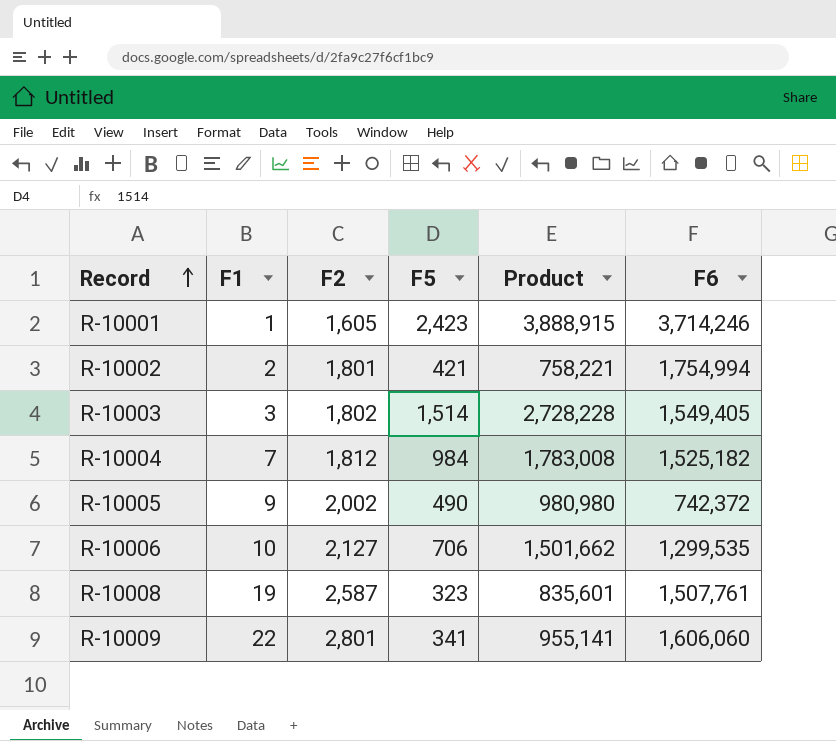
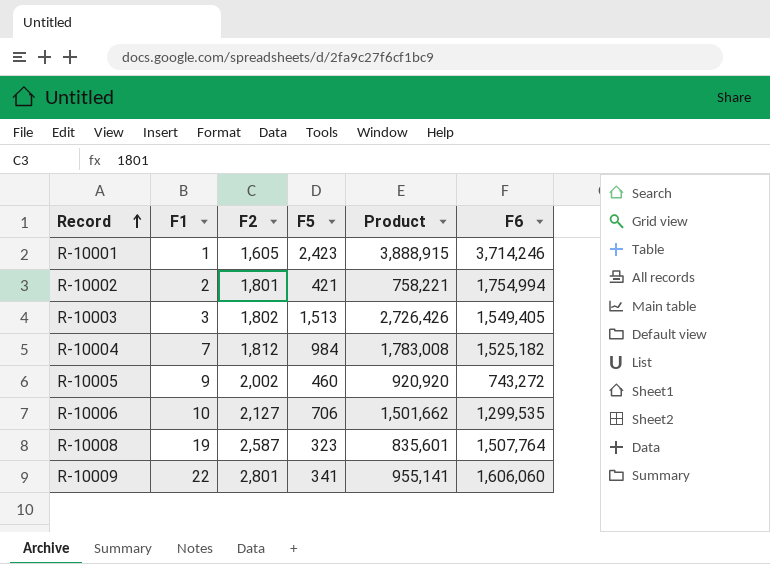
R-10003 | F5: 1,514 -> 1,513
R-10003 | Product: 2,728,228 -> 2,726,426
R-10005 | F5: 490 -> 460
R-10005 | Product: 980,980 -> 920,920
R-10005 | F6: 742,372 -> 743,272
R-10008 | F6: 1,507,761 -> 1,507,764

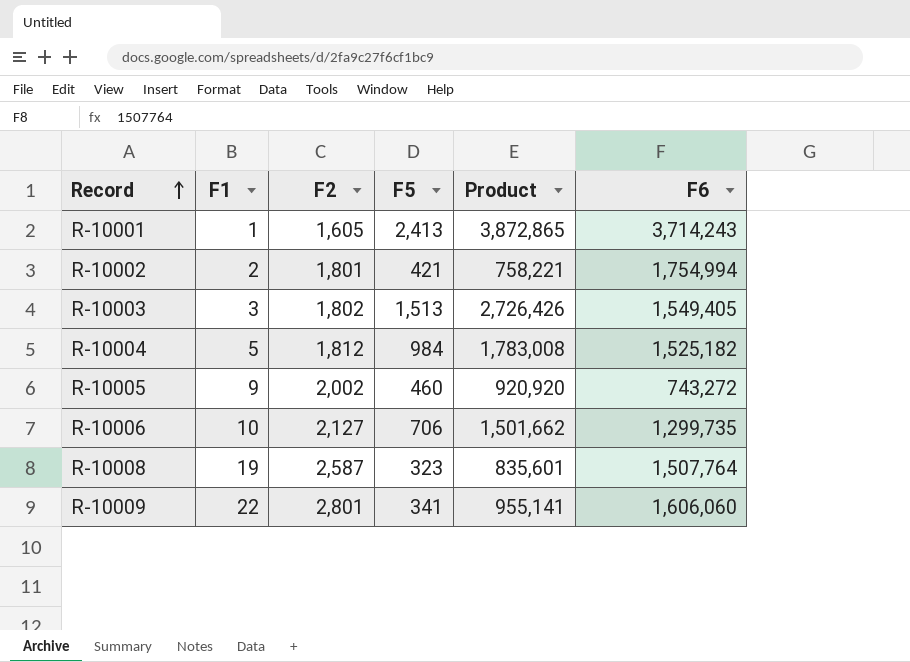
R-10001 | F5: 2,423 -> 2,413
R-10001 | Product: 3,888,915 -> 3,872,865
R-10001 | F6: 3,714,246 -> 3,714,243
R-10004 | F1: 7 -> 5
R-10006 | F6: 1,299,535 -> 1,299,735

